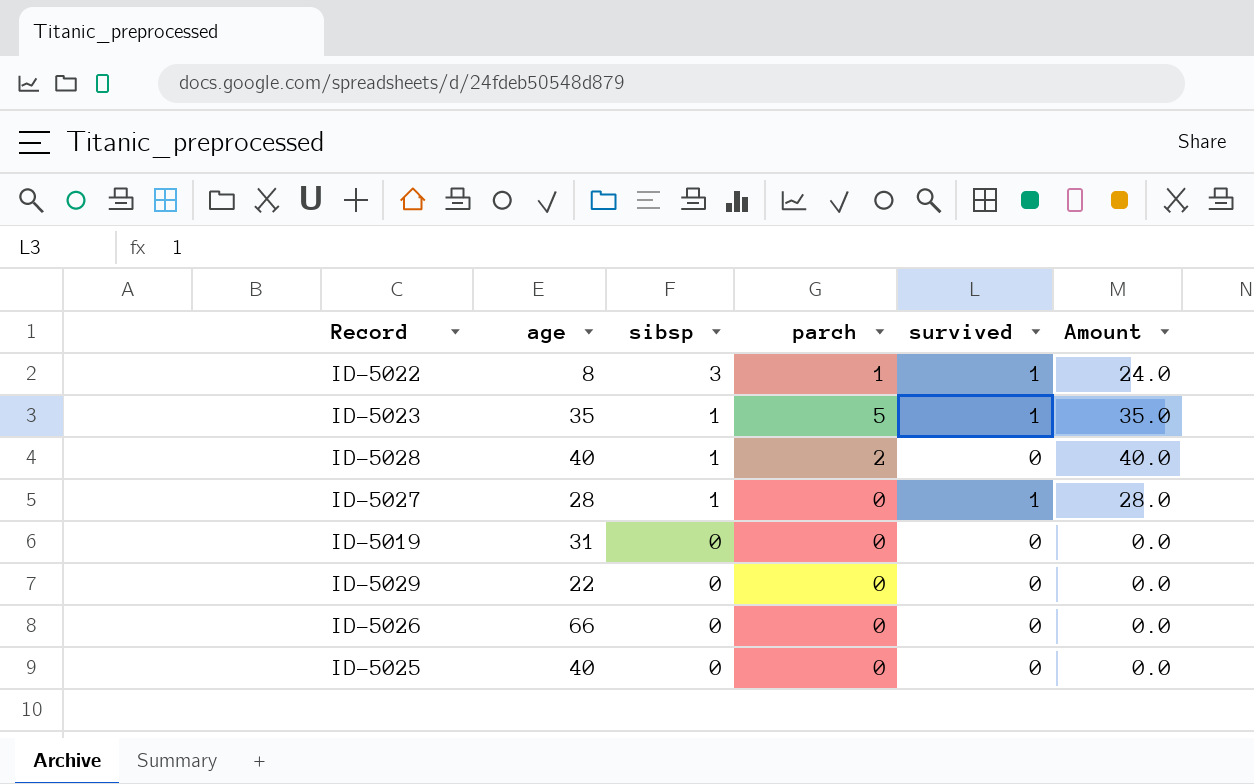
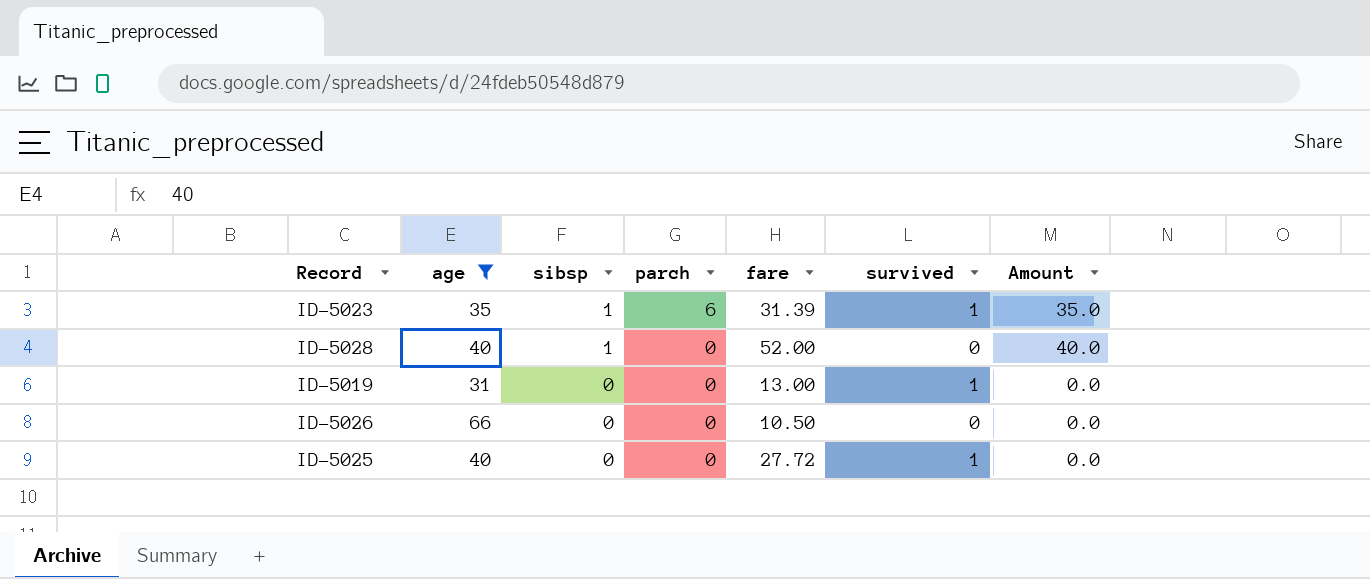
filter: none -> age >= 31
column fare | position: none -> 5
ID-5023 | parch: 5 -> 6
ID-5028 | parch: 2 -> 0
ID-5019 | survived: 0 -> 1
ID-5025 | survived: 0 -> 1

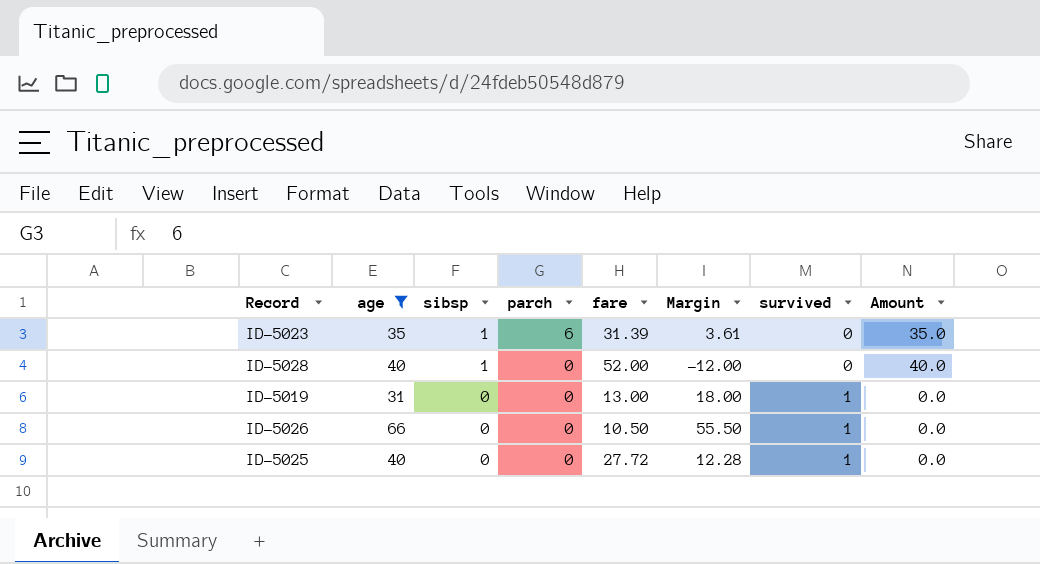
column Margin | formula: none -> [age] - [fare]
ID-5023 | survived: 1 -> 0
ID-5026 | survived: 0 -> 1

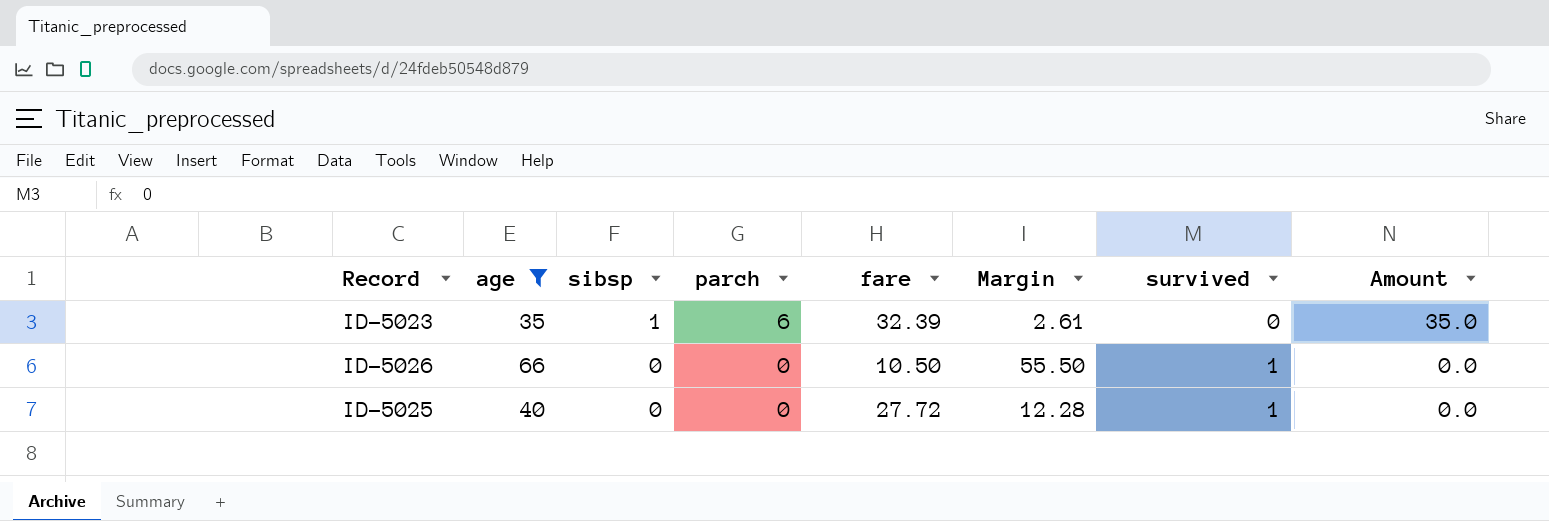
row ID-5028: 40 | 1 | 0 | 52.00 | -12.00 | 0 | 40.0 -> none
row ID-5019: 31 | 0 | 0 | 13.00 | 18.00 | 1 | 0.0 -> none
ID-5023 | fare: 31.39 -> 32.39
ID-5023 | Margin: 3.61 -> 2.61

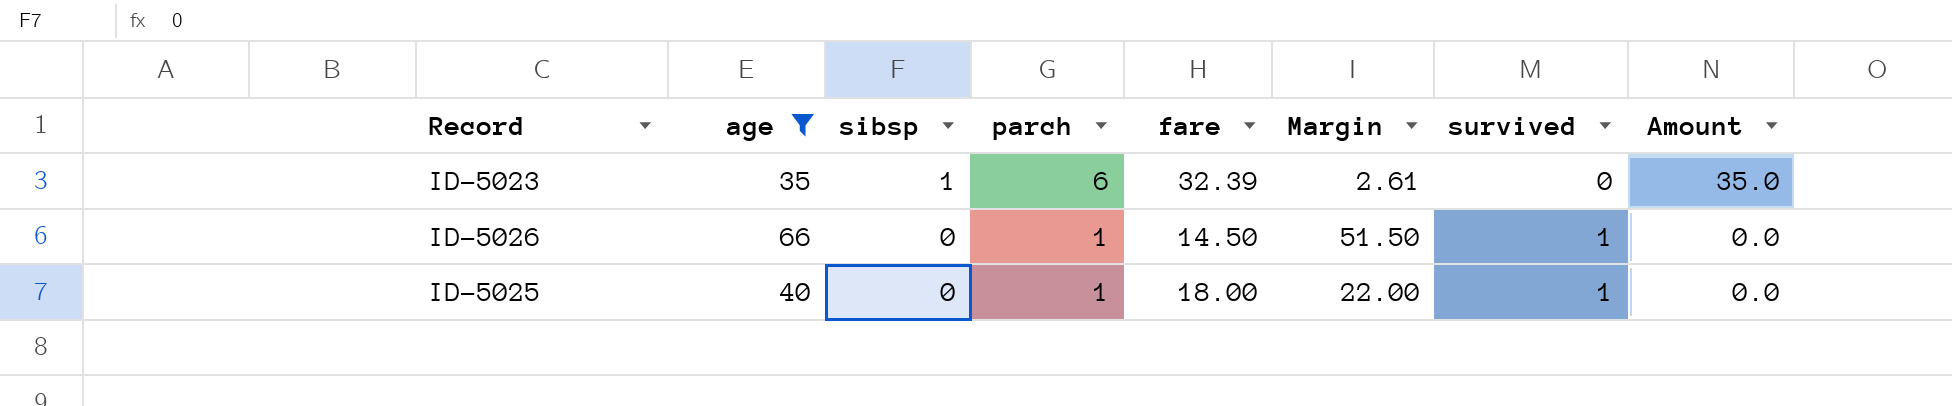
ID-5026 | parch: 0 -> 1
ID-5026 | fare: 10.50 -> 14.50
ID-5026 | Margin: 55.50 -> 51.50
ID-5025 | parch: 0 -> 1
ID-5025 | fare: 27.72 -> 18.00
ID-5025 | Margin: 12.28 -> 22.00

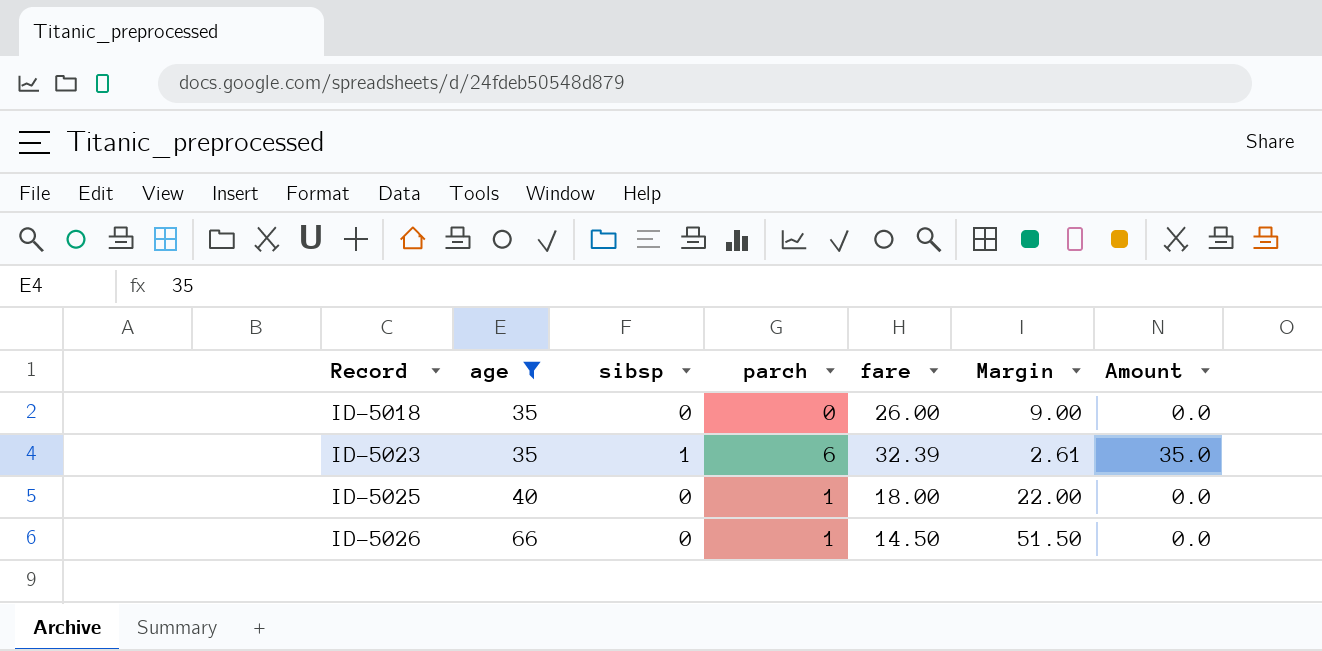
row order: sibsp descending -> Record ascending
column survived | position: 7 -> none
row ID-5018: none -> 35 | 0 | 0 | 26.00 | 9.00 | 0.0

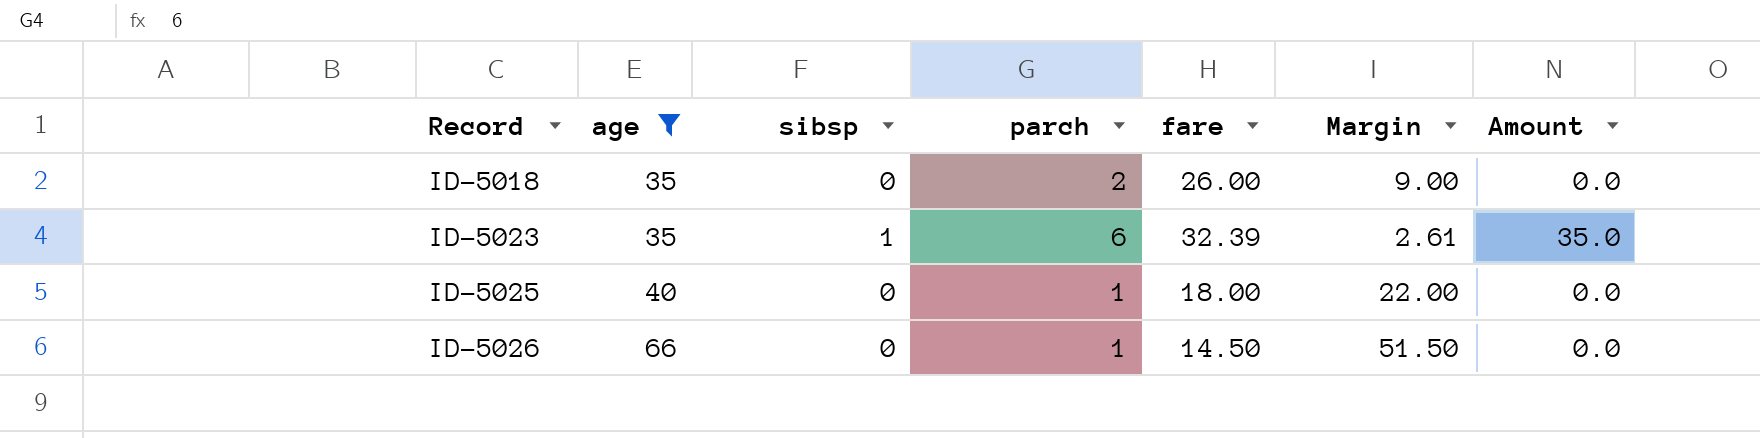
ID-5018 | parch: 0 -> 2

